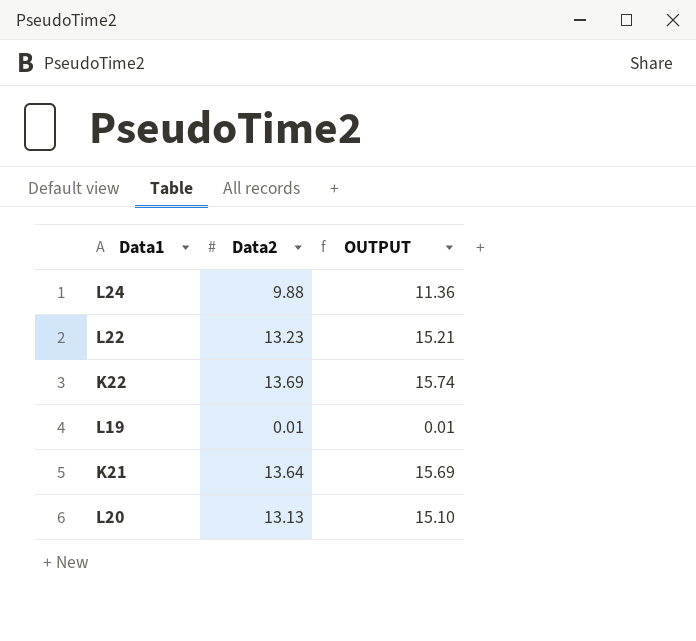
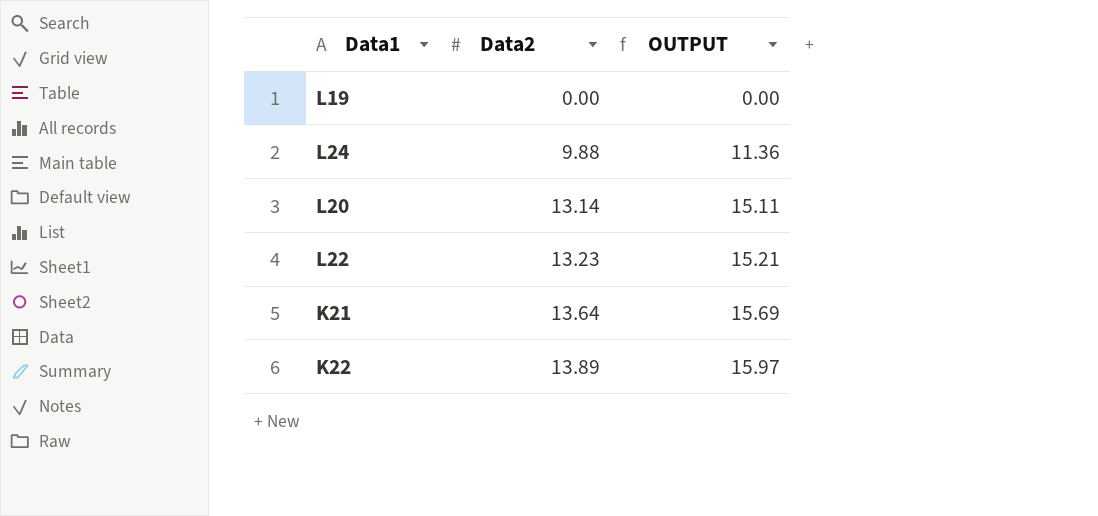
row order: none -> Data2 ascending
L19 | Data2: 0.01 -> 0.00
L19 | OUTPUT: 0.01 -> 0.00
L20 | Data2: 13.13 -> 13.14
L20 | OUTPUT: 15.10 -> 15.11
K22 | Data2: 13.69 -> 13.89
K22 | OUTPUT: 15.74 -> 15.97

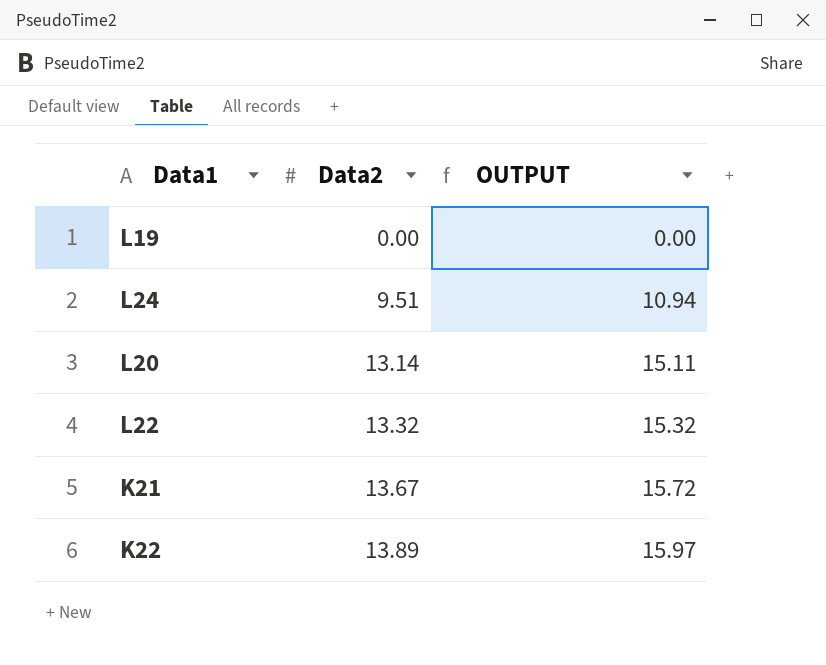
L24 | Data2: 9.88 -> 9.51
L24 | OUTPUT: 11.36 -> 10.94
L22 | Data2: 13.23 -> 13.32
L22 | OUTPUT: 15.21 -> 15.32
K21 | Data2: 13.64 -> 13.67
K21 | OUTPUT: 15.69 -> 15.72

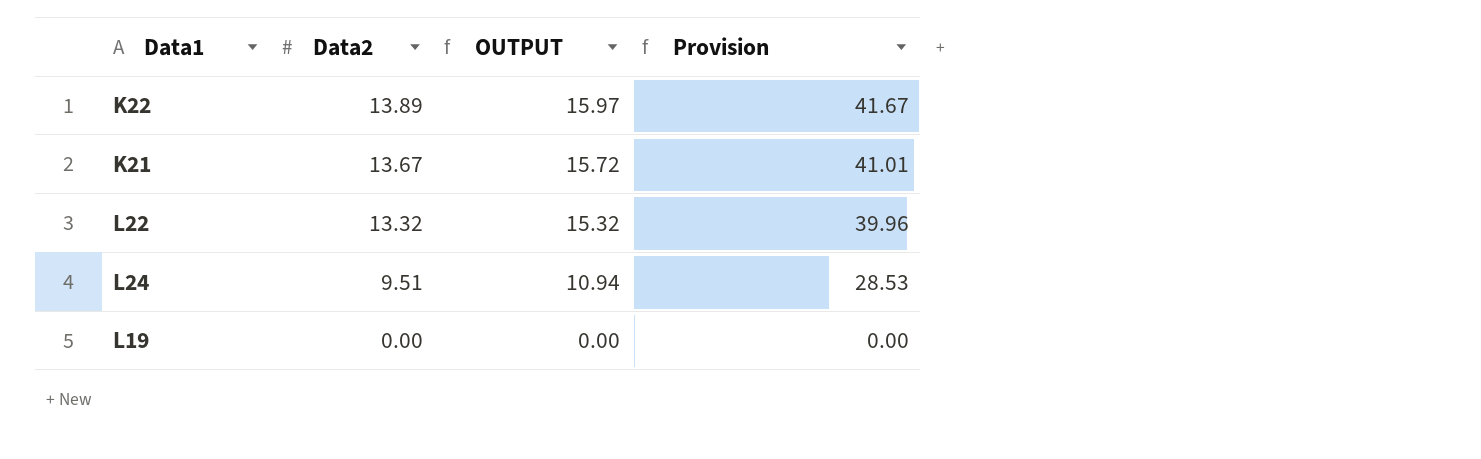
row order: Data2 ascending -> Data2 descending
column Provision | formula: none -> [Data2] * 3
row L20: 13.14 | 15.11 -> none

